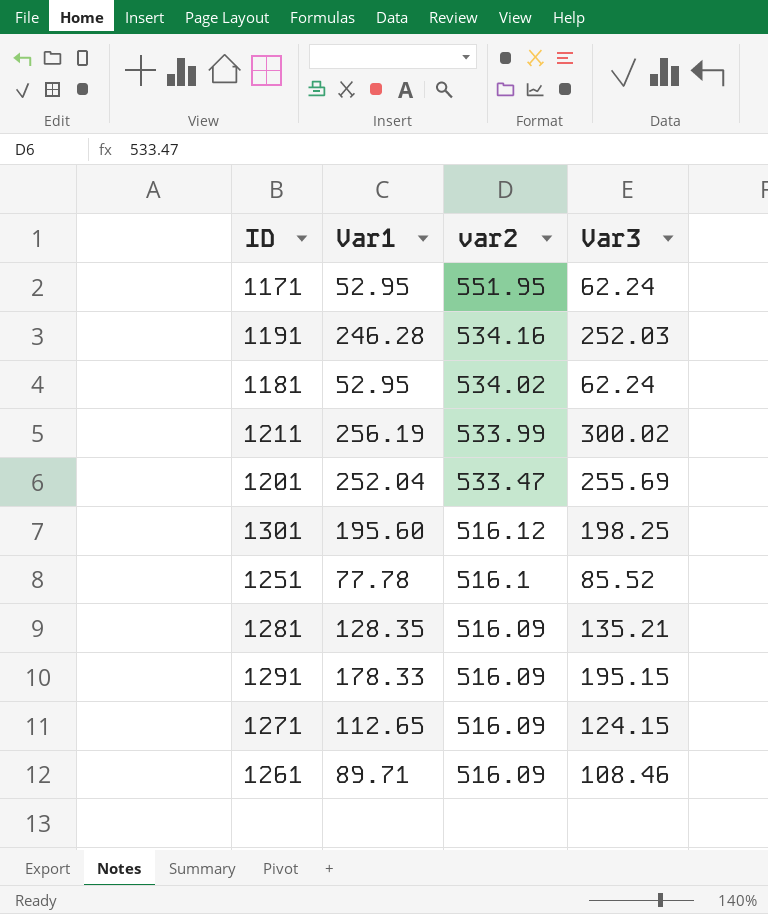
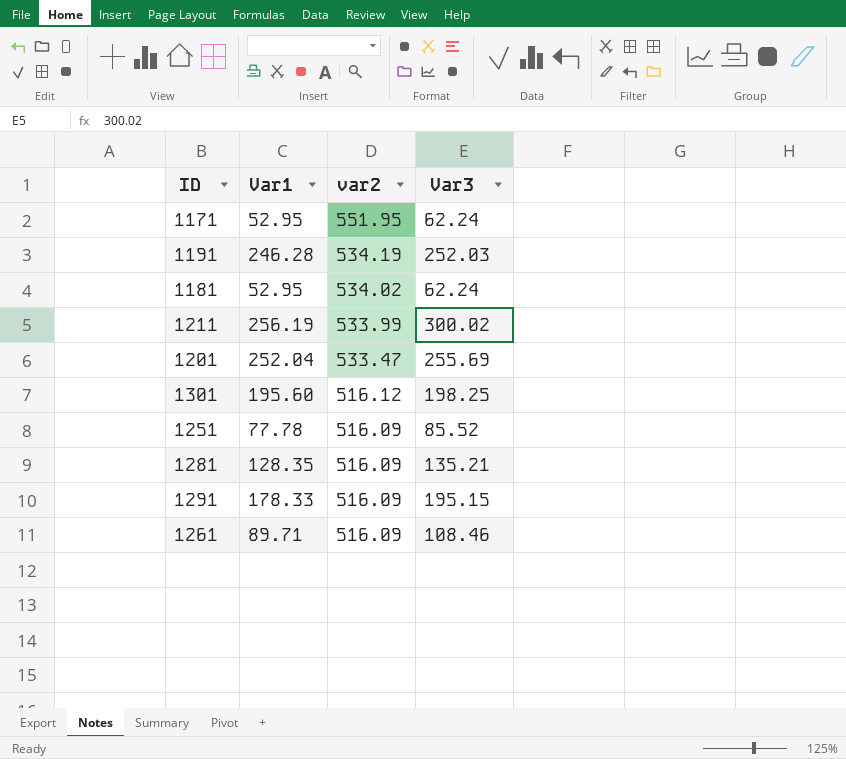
row 1271: 112.65 | 516.09 | 124.15 -> none
1191 | var2: 534.16 -> 534.19
1251 | var2: 516.1 -> 516.09

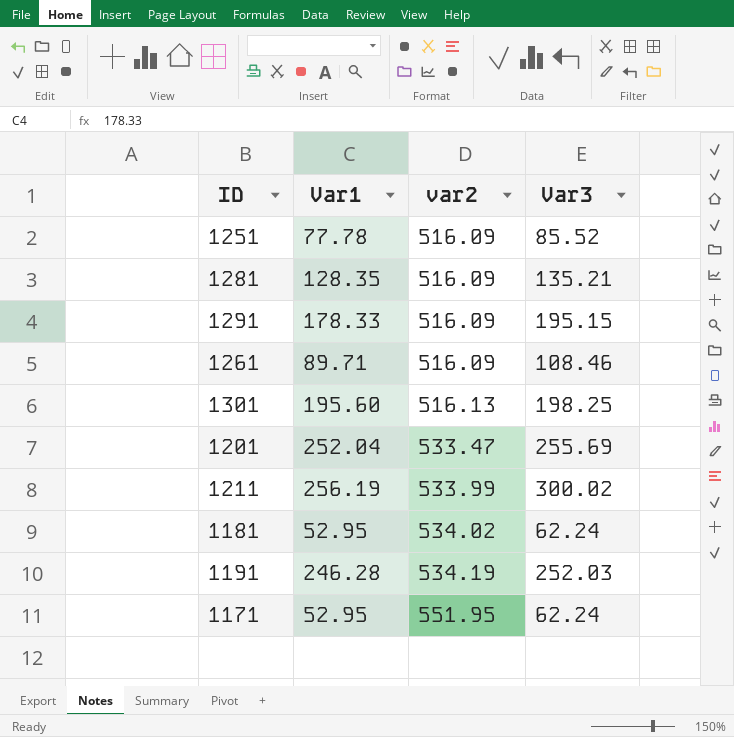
row order: var2 descending -> var2 ascending
1301 | var2: 516.12 -> 516.13

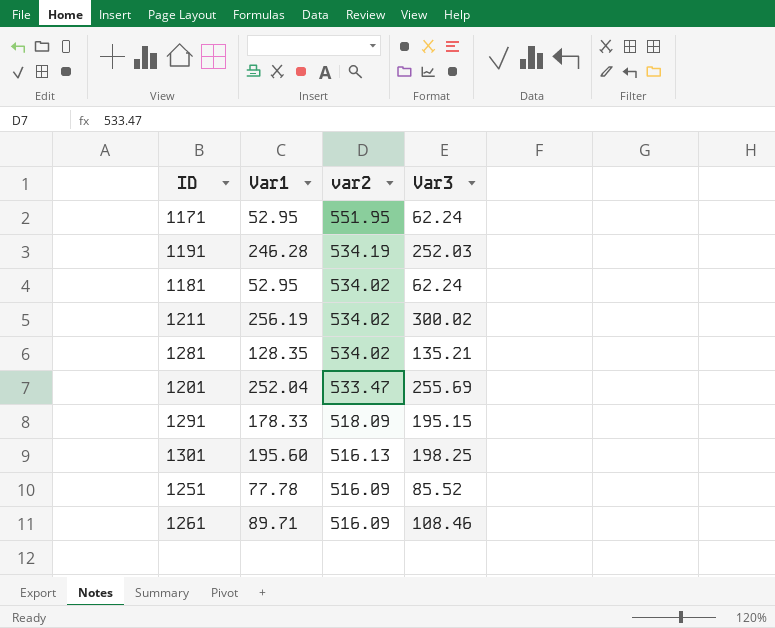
row order: var2 ascending -> var2 descending
1211 | var2: 533.99 -> 534.02
1281 | var2: 516.09 -> 534.02
1291 | var2: 516.09 -> 518.09

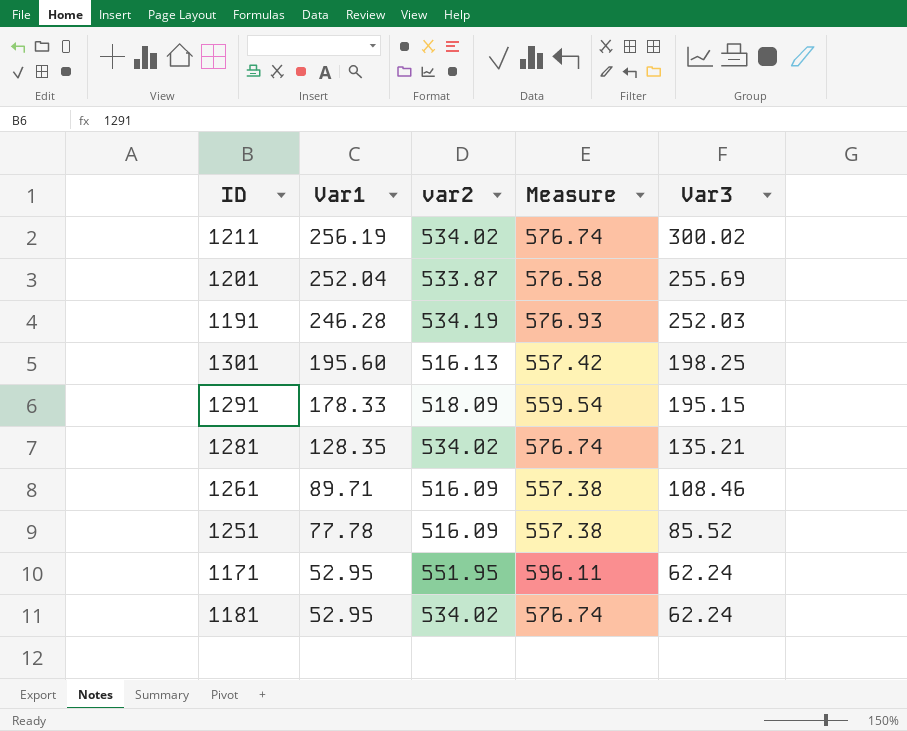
row order: var2 descending -> Var1 descending
column Measure | formula: none -> [var2] * 1.08
1201 | var2: 533.47 -> 533.87

